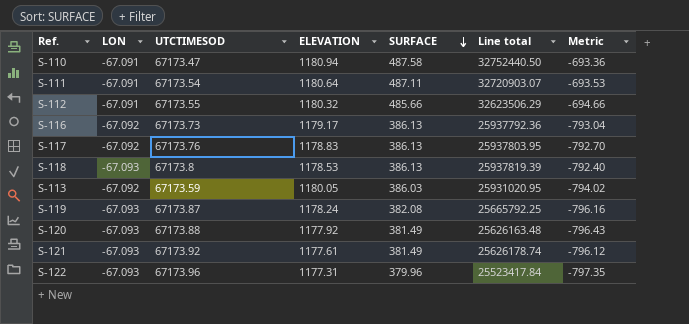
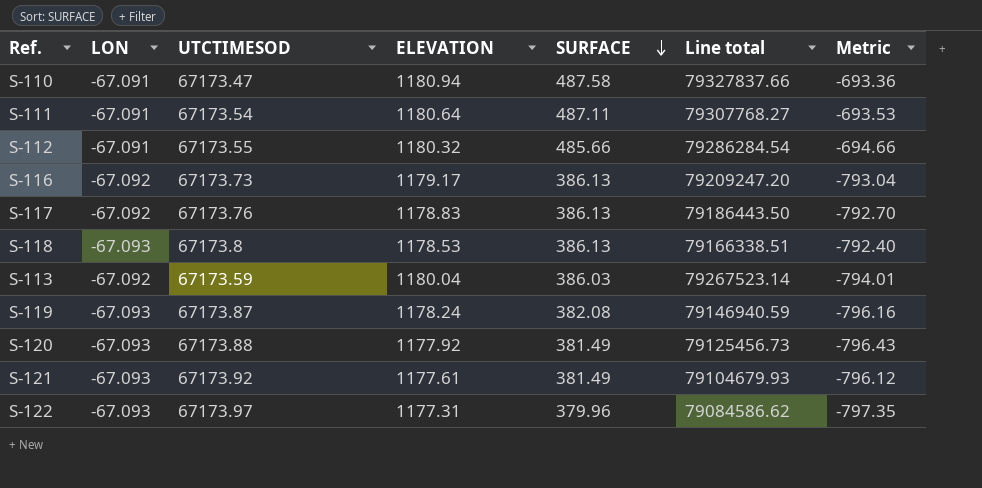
column Line total | formula: [UTCTIMESOD] * [SURFACE] -> [UTCTIMESOD] * [ELEVATION]
S-113 | ELEVATION: 1180.05 -> 1180.04
S-113 | Metric: -794.02 -> -794.01
S-122 | UTCTIMESOD: 67173.96 -> 67173.97

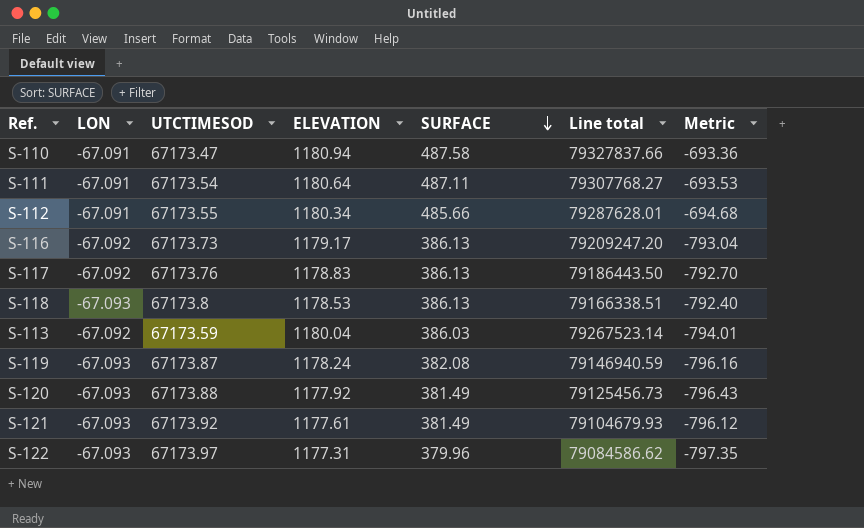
S-112 | ELEVATION: 1180.32 -> 1180.34
S-112 | Line total: 79286284.54 -> 79287628.01
S-112 | Metric: -694.66 -> -694.68

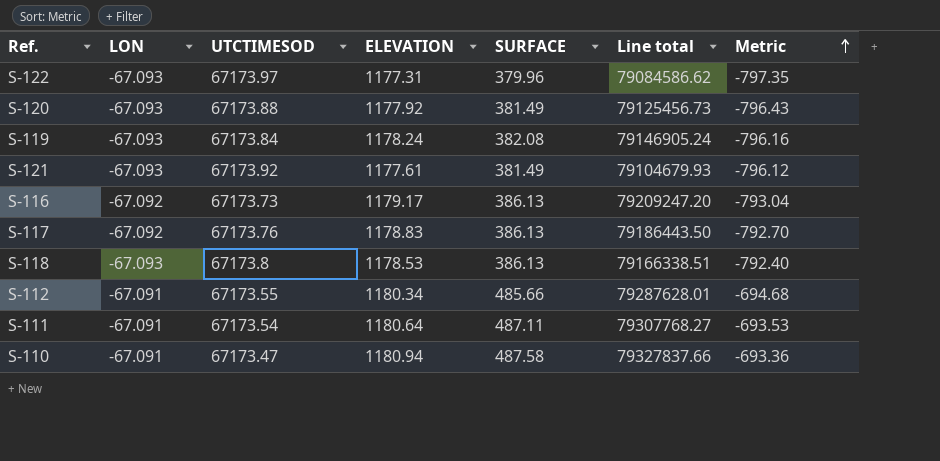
row order: SURFACE descending -> Metric ascending
row S-113: -67.092 | 67173.59 | 1180.04 | 386.03 | 79267523.14 | -794.01 -> none
S-119 | UTCTIMESOD: 67173.87 -> 67173.84
S-119 | Line total: 79146940.59 -> 79146905.24

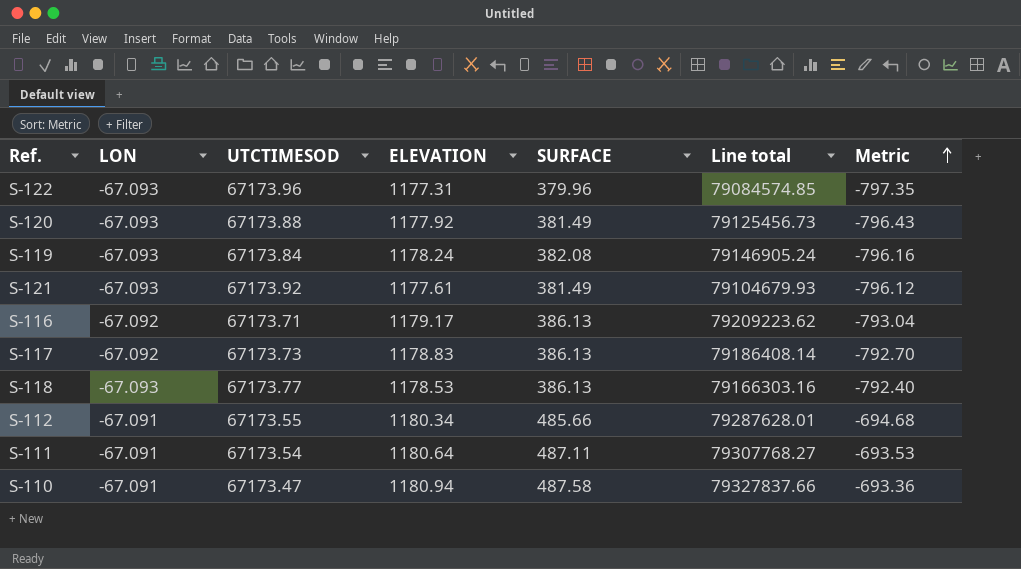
S-122 | UTCTIMESOD: 67173.97 -> 67173.96
S-122 | Line total: 79084586.62 -> 79084574.85
S-116 | UTCTIMESOD: 67173.73 -> 67173.71
S-116 | Line total: 79209247.20 -> 79209223.62
S-117 | UTCTIMESOD: 67173.76 -> 67173.73
S-117 | Line total: 79186443.50 -> 79186408.14
S-118 | UTCTIMESOD: 67173.8 -> 67173.77
S-118 | Line total: 79166338.51 -> 79166303.16

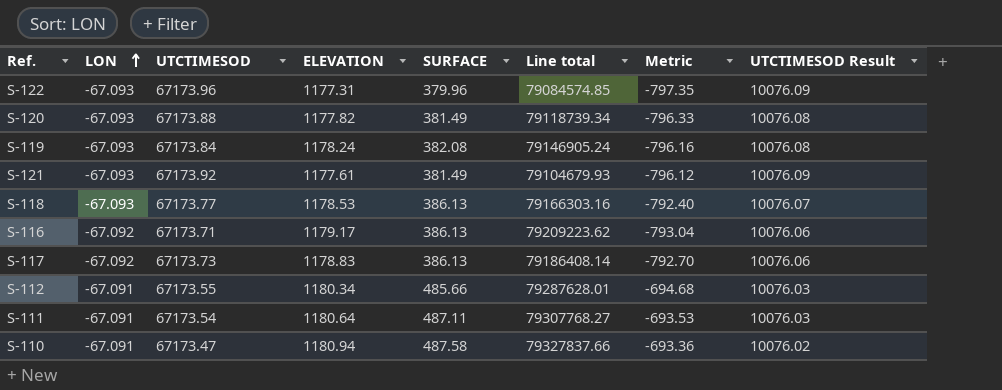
row order: Metric ascending -> LON ascending
column UTCTIMESOD Result | formula: none -> [UTCTIMESOD] * 0.15
S-120 | ELEVATION: 1177.92 -> 1177.82
S-120 | Line total: 79125456.73 -> 79118739.34
S-120 | Metric: -796.43 -> -796.33

